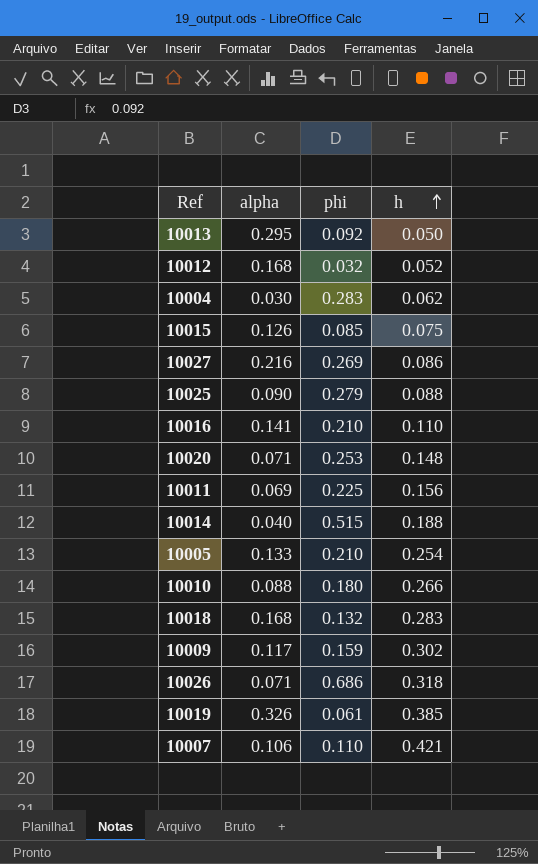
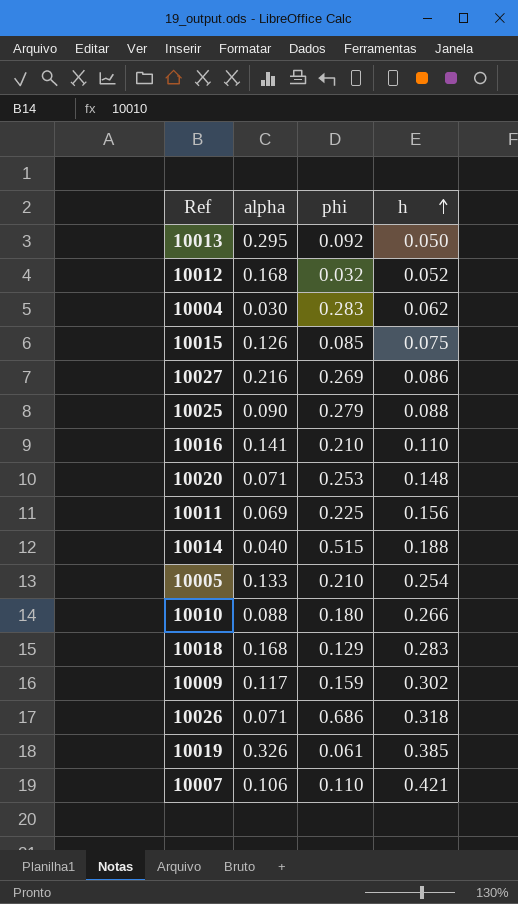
10018 | phi: 0.132 -> 0.129

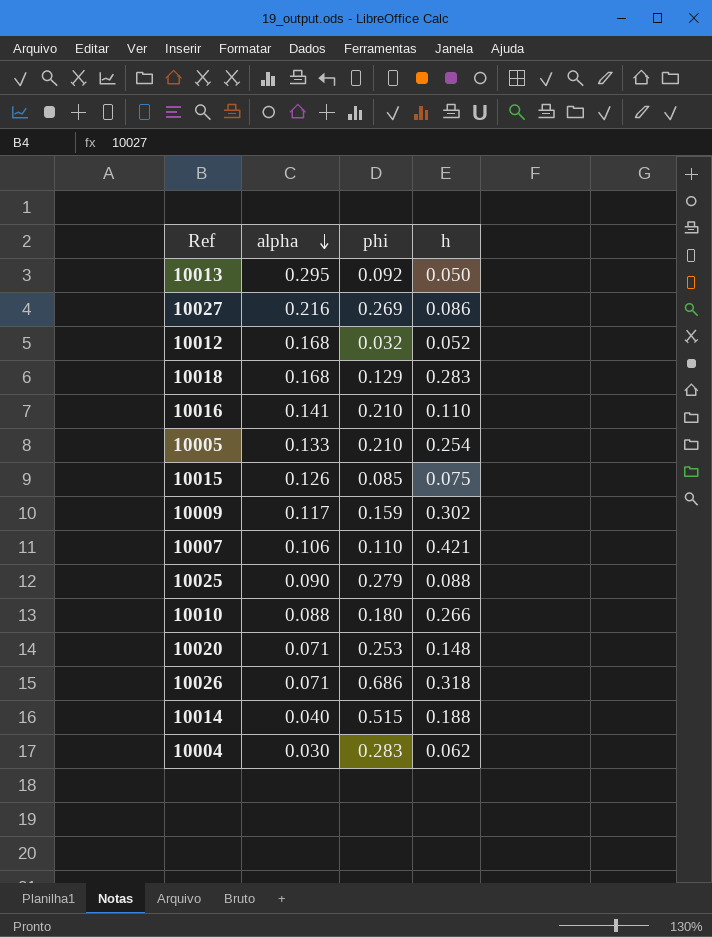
row order: h ascending -> alpha descending
row 10011: 0.069 | 0.225 | 0.156 -> none
row 10019: 0.326 | 0.061 | 0.385 -> none

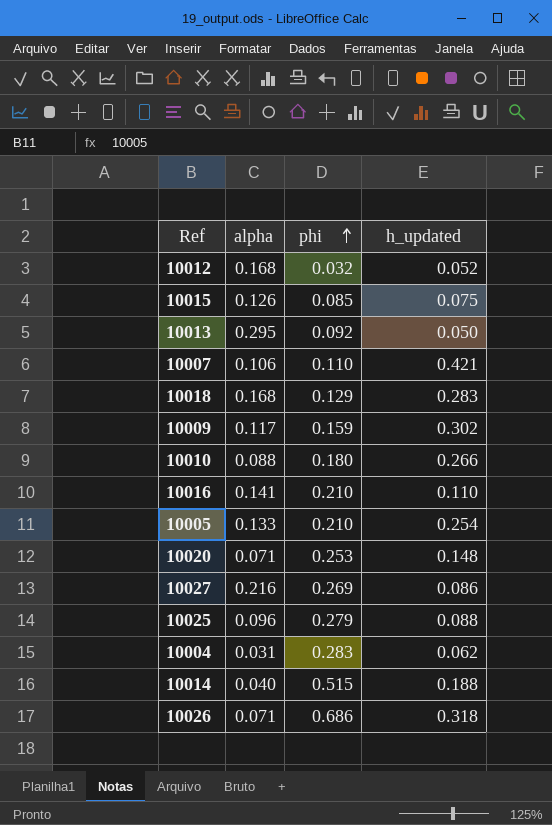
row order: alpha descending -> phi ascending
column name: h -> h_updated
10025 | alpha: 0.090 -> 0.096
10004 | alpha: 0.030 -> 0.031

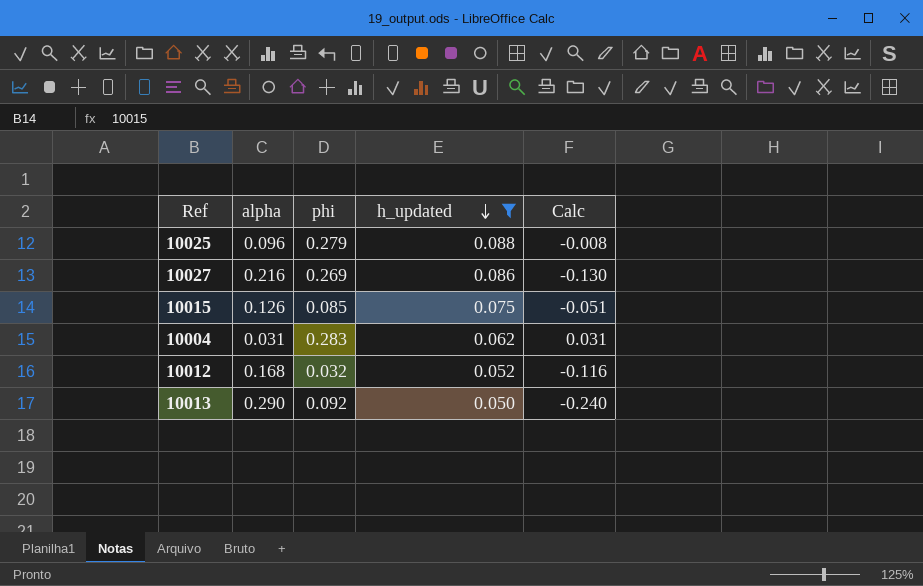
filter: none -> h_updated <= 0.088
row order: phi ascending -> h_updated descending
column Calc | formula: none -> [h_updated] - [alpha]
10013 | alpha: 0.295 -> 0.290

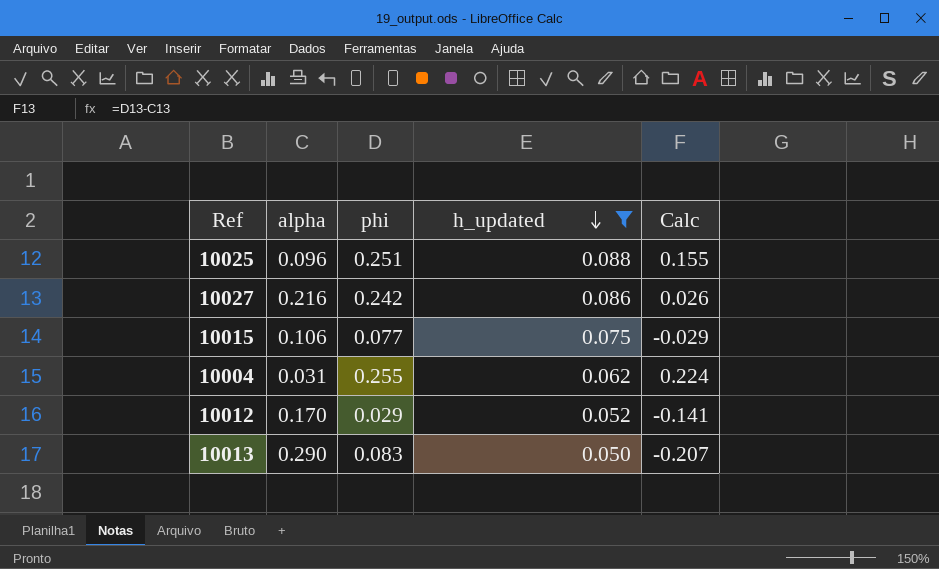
column Calc | formula: [h_updated] - [alpha] -> [phi] - [alpha]
10025 | phi: 0.279 -> 0.251
10027 | phi: 0.269 -> 0.242
10015 | alpha: 0.126 -> 0.106
10015 | phi: 0.085 -> 0.077
10004 | phi: 0.283 -> 0.255
10012 | alpha: 0.168 -> 0.170
10012 | phi: 0.032 -> 0.029
10013 | phi: 0.092 -> 0.083

